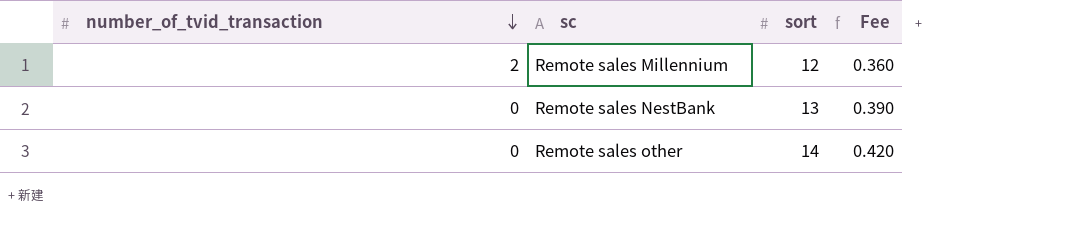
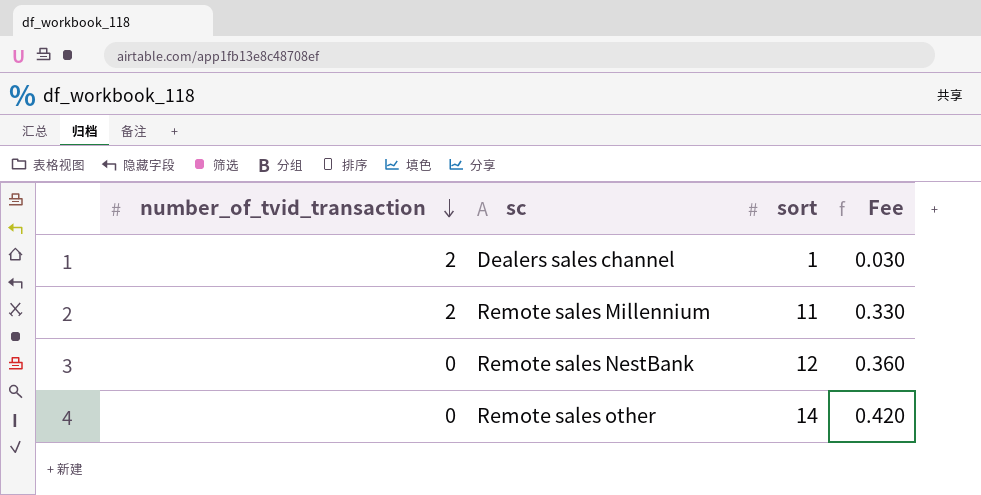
row Dealers sales channel: none -> 2 | 1 | 0.030
Remote sales Millennium | sort: 12 -> 11
Remote sales Millennium | Fee: 0.360 -> 0.330
Remote sales NestBank | sort: 13 -> 12
Remote sales NestBank | Fee: 0.390 -> 0.360

